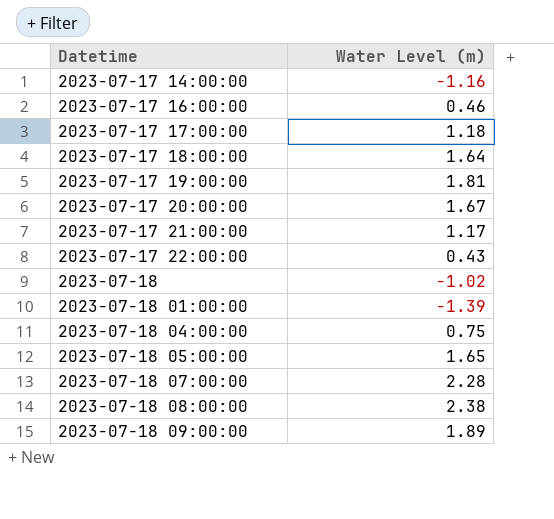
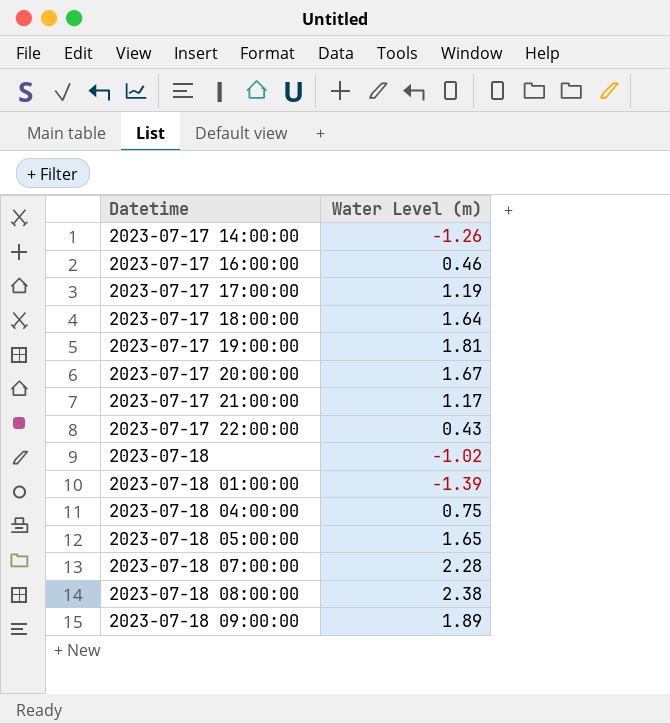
2023-07-17 14:00:00 | Water Level (m): -1.16 -> -1.26
2023-07-17 17:00:00 | Water Level (m): 1.18 -> 1.19

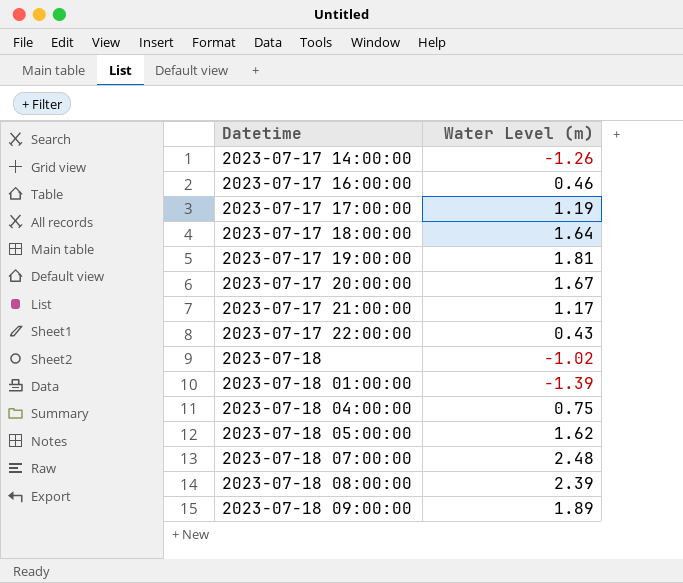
2023-07-18 05:00:00 | Water Level (m): 1.65 -> 1.62
2023-07-18 07:00:00 | Water Level (m): 2.28 -> 2.48
2023-07-18 08:00:00 | Water Level (m): 2.38 -> 2.39

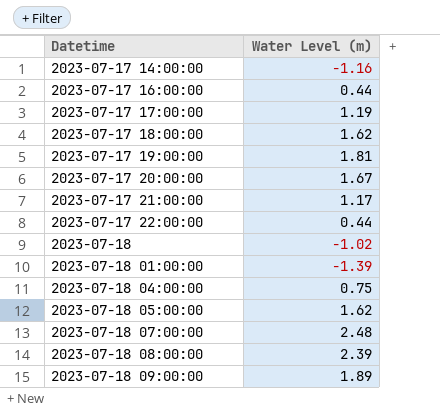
2023-07-17 14:00:00 | Water Level (m): -1.26 -> -1.16
2023-07-17 16:00:00 | Water Level (m): 0.46 -> 0.44
2023-07-17 18:00:00 | Water Level (m): 1.64 -> 1.62
2023-07-17 22:00:00 | Water Level (m): 0.43 -> 0.44

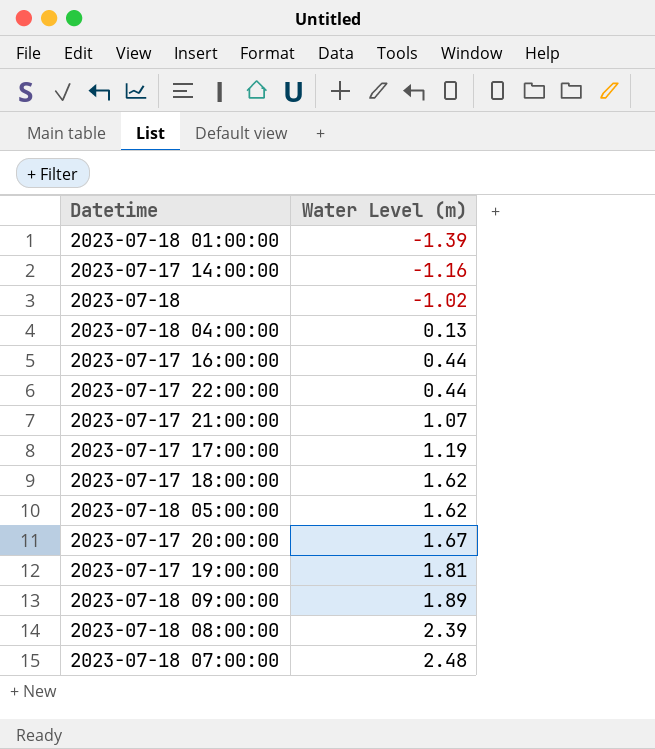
row order: Datetime ascending -> Water Level (m) ascending
2023-07-18 04:00:00 | Water Level (m): 0.75 -> 0.13
2023-07-17 21:00:00 | Water Level (m): 1.17 -> 1.07

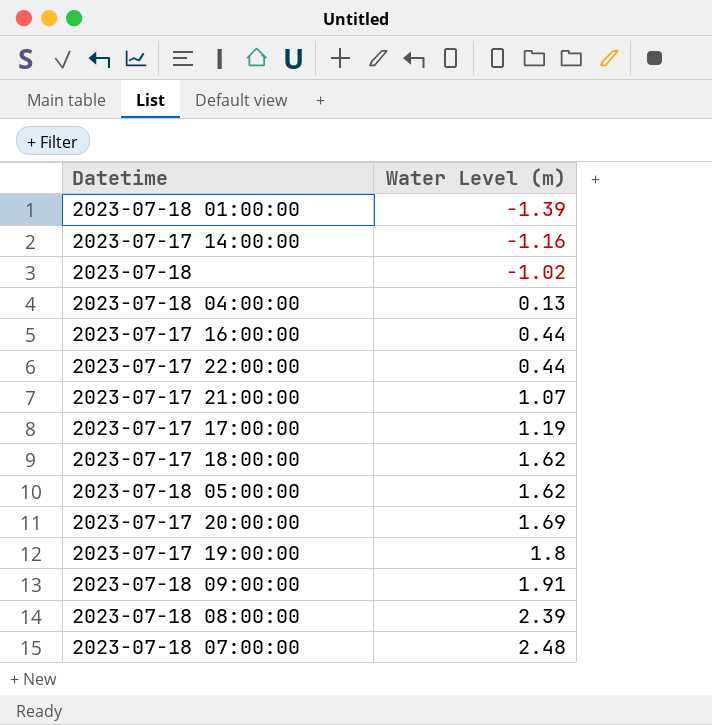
2023-07-17 20:00:00 | Water Level (m): 1.67 -> 1.69
2023-07-17 19:00:00 | Water Level (m): 1.81 -> 1.8
2023-07-18 09:00:00 | Water Level (m): 1.89 -> 1.91

